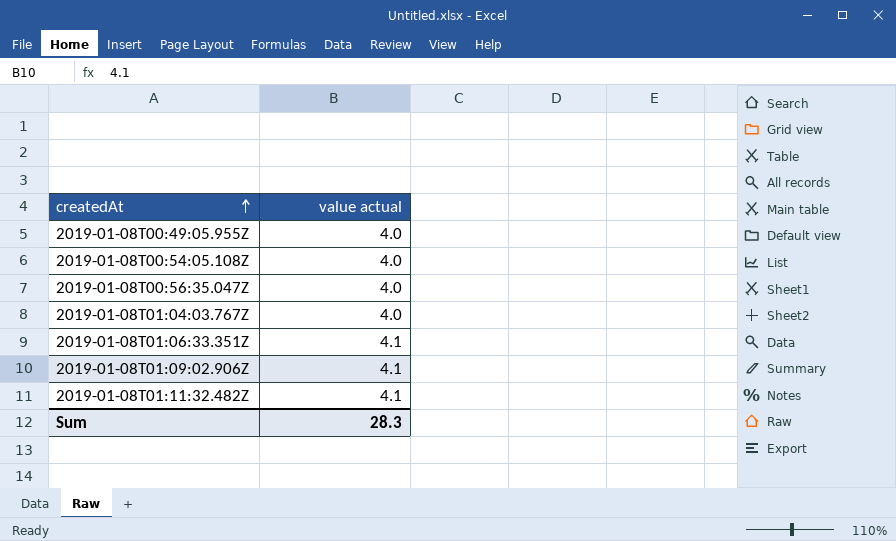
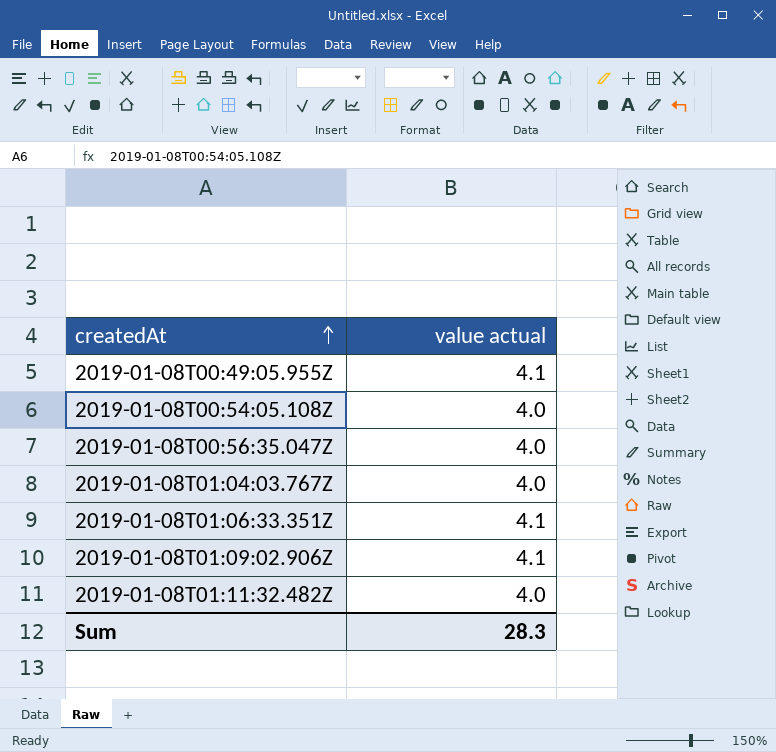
2019-01-08T00:49:05.955Z | value actual: 4.0 -> 4.1
2019-01-08T01:11:32.482Z | value actual: 4.1 -> 4.0

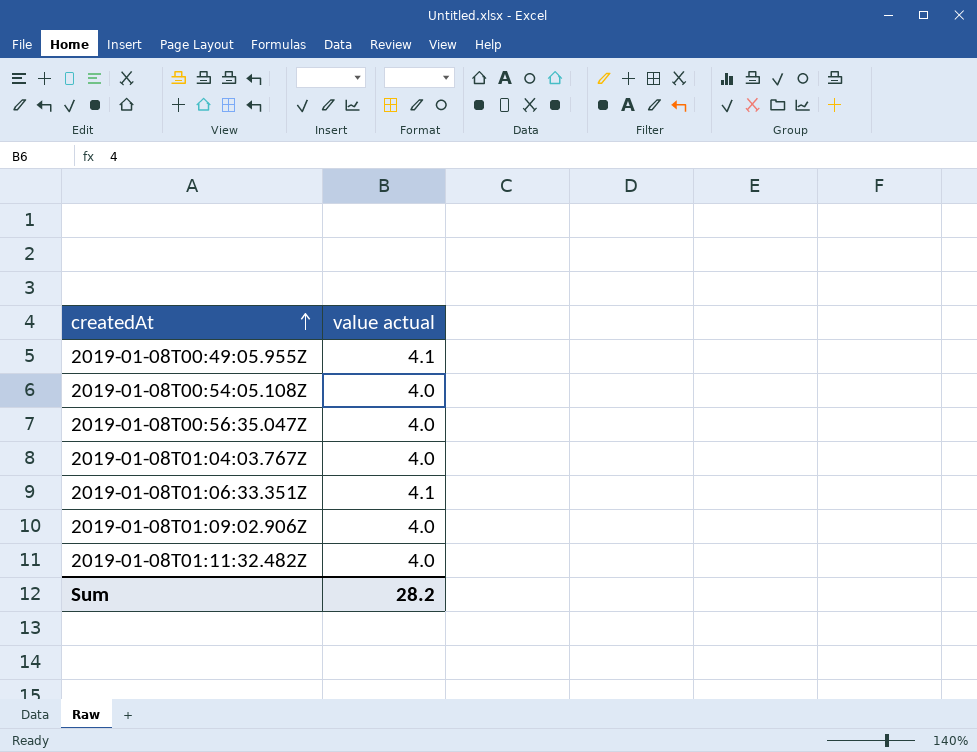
2019-01-08T01:09:02.906Z | value actual: 4.1 -> 4.0
Sum | value actual: 28.3 -> 28.2

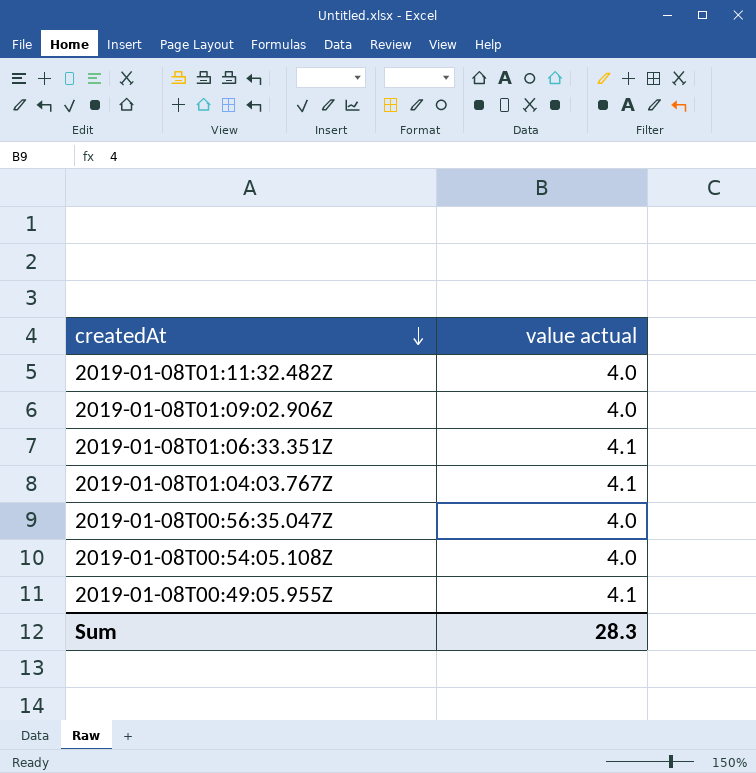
row order: createdAt ascending -> createdAt descending
2019-01-08T01:04:03.767Z | value actual: 4.0 -> 4.1
Sum | value actual: 28.2 -> 28.3

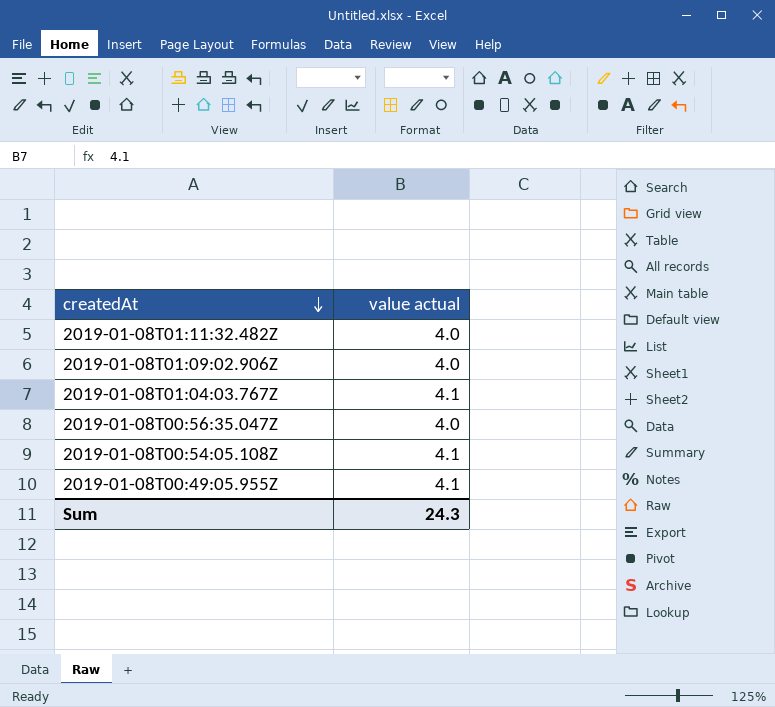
row 2019-01-08T01:06:33.351Z: 4.1 -> none
2019-01-08T00:54:05.108Z | value actual: 4.0 -> 4.1
Sum | value actual: 28.3 -> 24.3

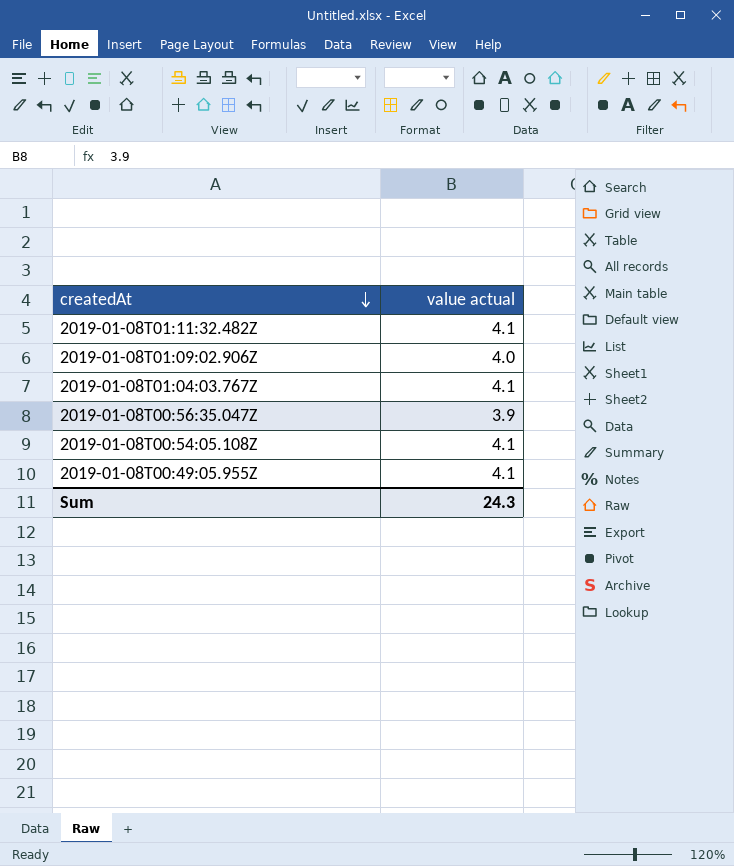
2019-01-08T01:11:32.482Z | value actual: 4.0 -> 4.1
2019-01-08T00:56:35.047Z | value actual: 4.0 -> 3.9

